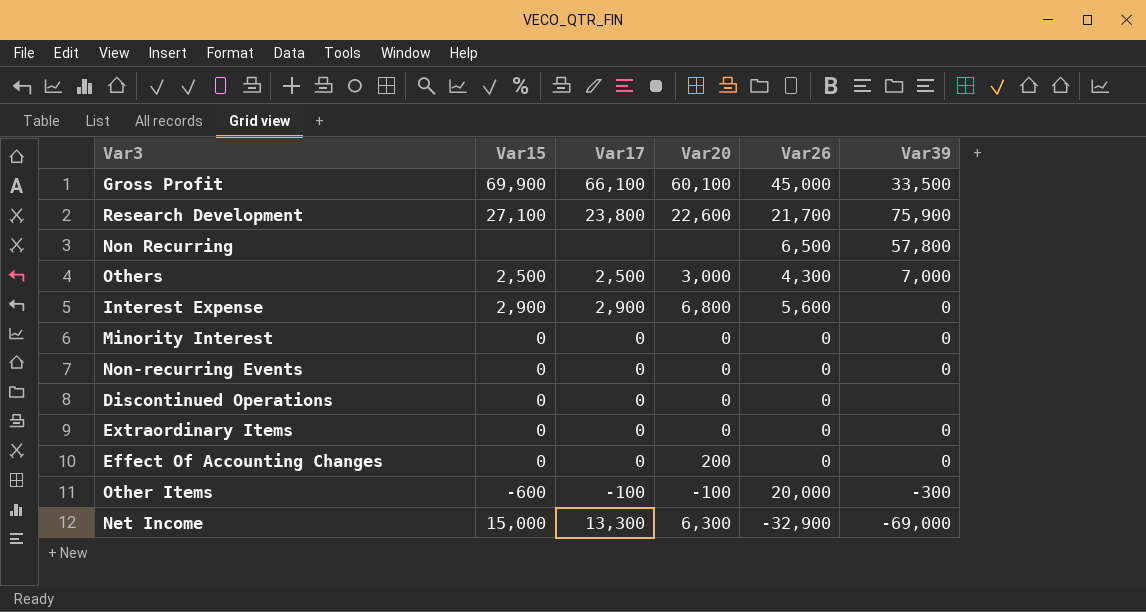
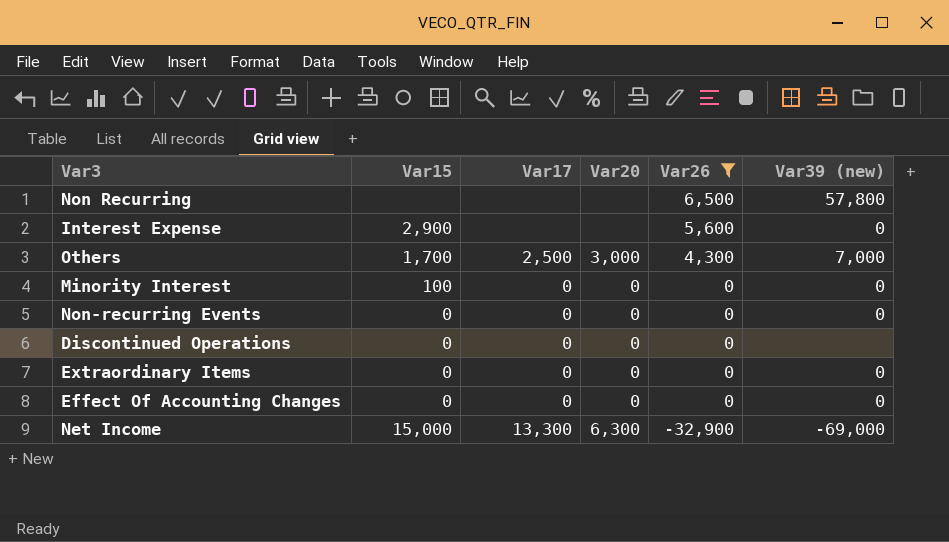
filter: none -> Var26 <= 6,500
row order: none -> Var26 descending
column name: Var39 -> Var39 (new)
Interest Expense | Var17: 2,900 -> none
Interest Expense | Var20: 6,800 -> none
Others | Var15: 2,500 -> 1,700
Minority Interest | Var15: 0 -> 100
Effect Of Accounting Changes | Var20: 200 -> 0

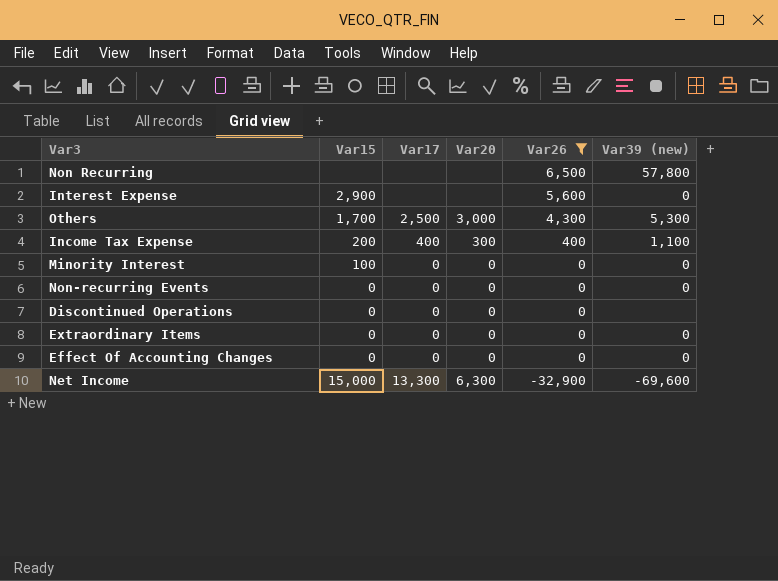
Others | Var39 (new): 7,000 -> 5,300
row Income Tax Expense: none -> 200 | 400 | 300 | 400 | 1,100
Net Income | Var39 (new): -69,000 -> -69,600

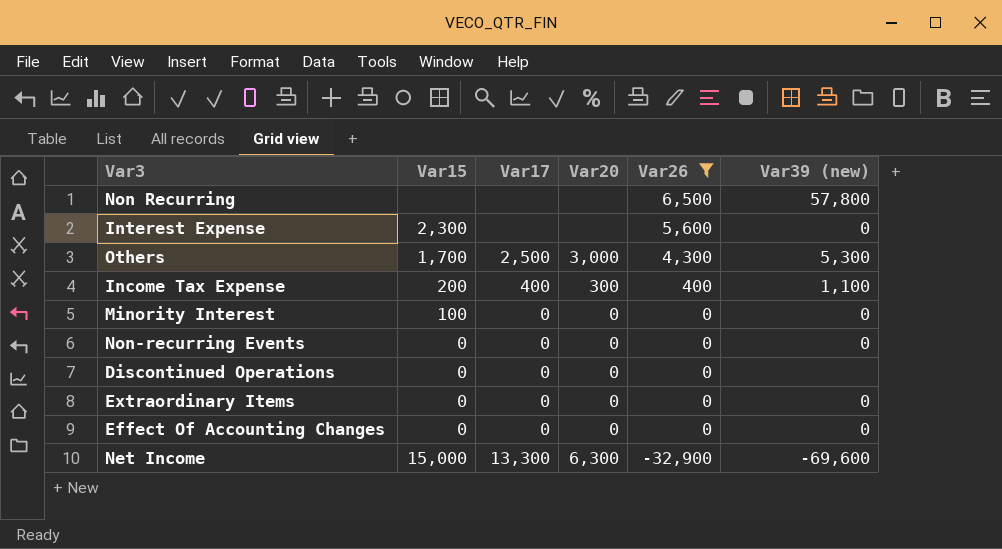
Interest Expense | Var15: 2,900 -> 2,300

